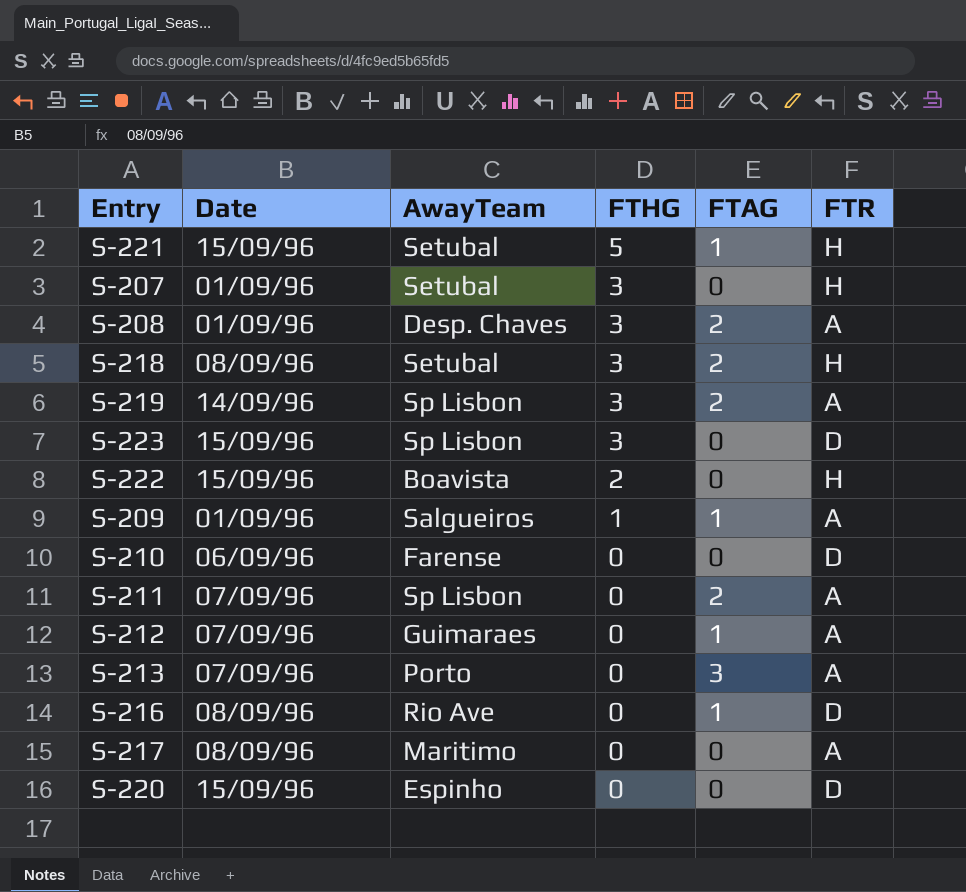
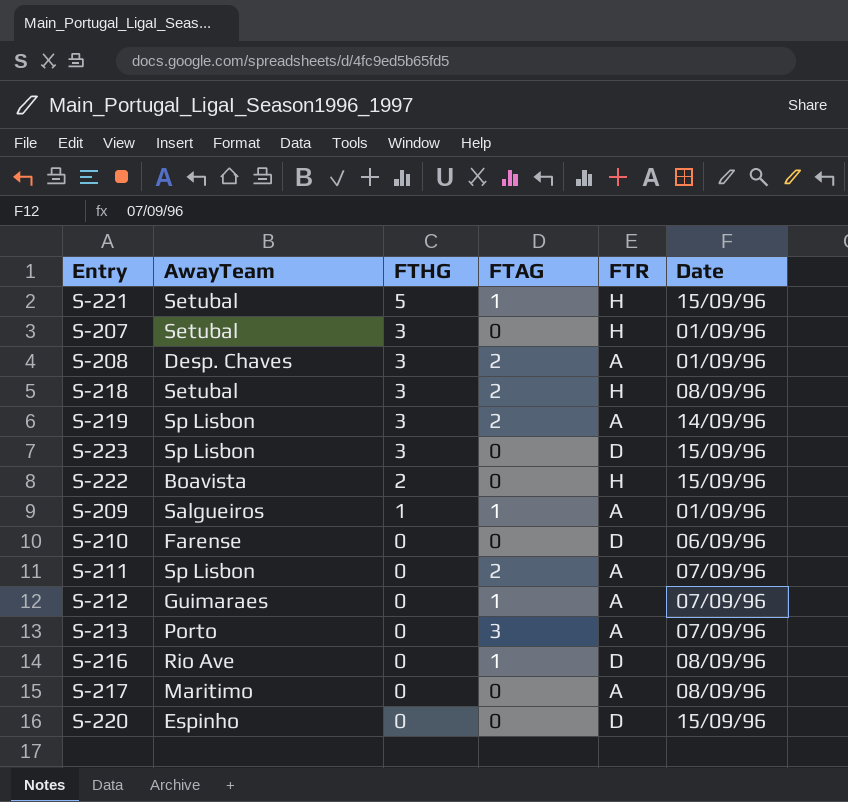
column Date | position: 2 -> 6

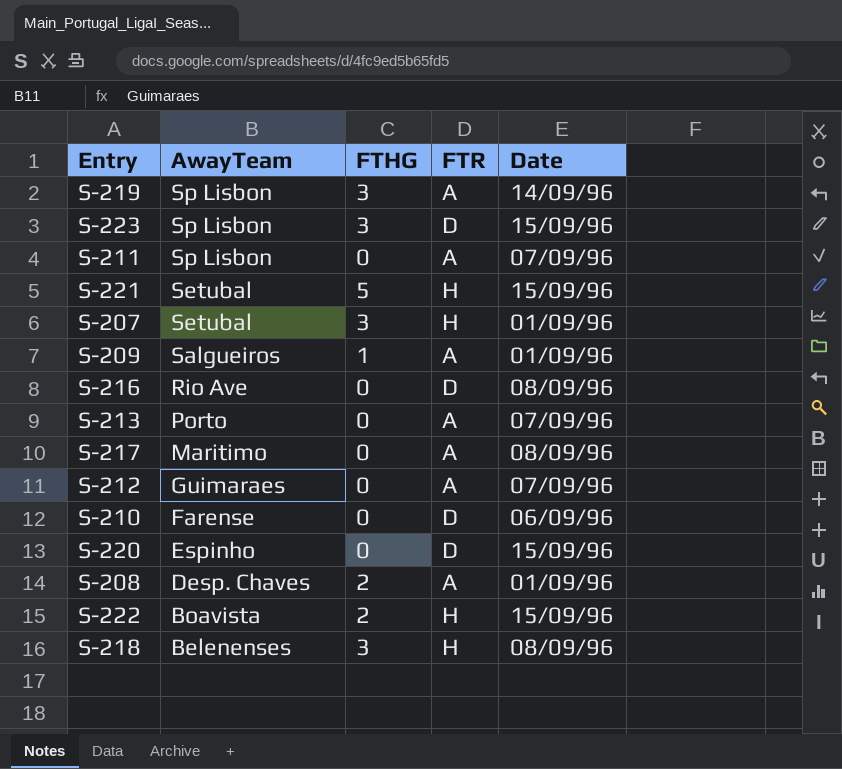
row order: FTHG descending -> AwayTeam descending
column FTAG | position: 4 -> none
S-208 | FTHG: 3 -> 2
S-218 | AwayTeam: Setubal -> Belenenses

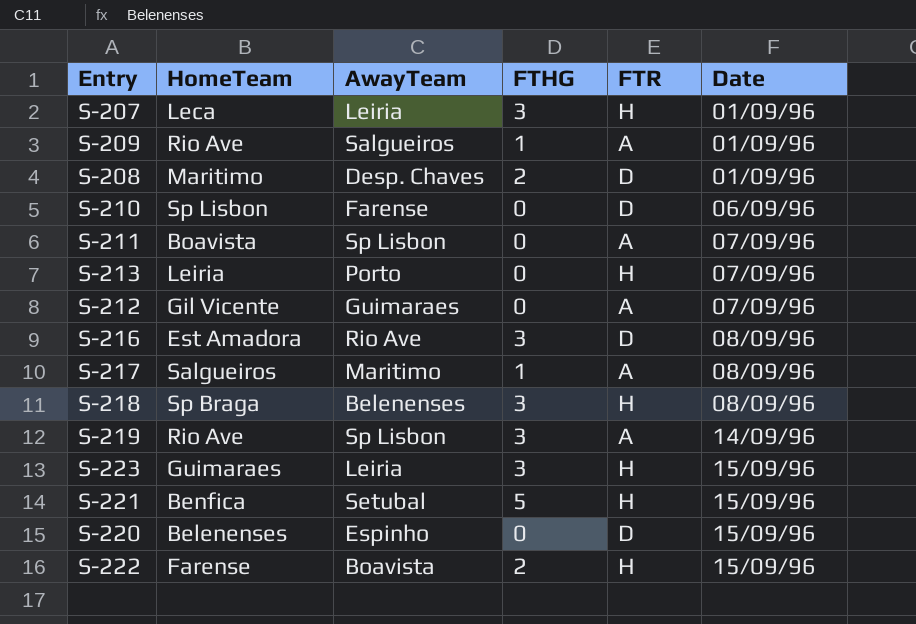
row order: AwayTeam descending -> Date ascending
column HomeTeam | position: none -> 2
S-207 | AwayTeam: Setubal -> Leiria
S-208 | FTR: A -> D
S-213 | FTR: A -> H
S-216 | FTHG: 0 -> 3
S-217 | FTHG: 0 -> 1
S-223 | AwayTeam: Sp Lisbon -> Leiria
S-223 | FTR: D -> H

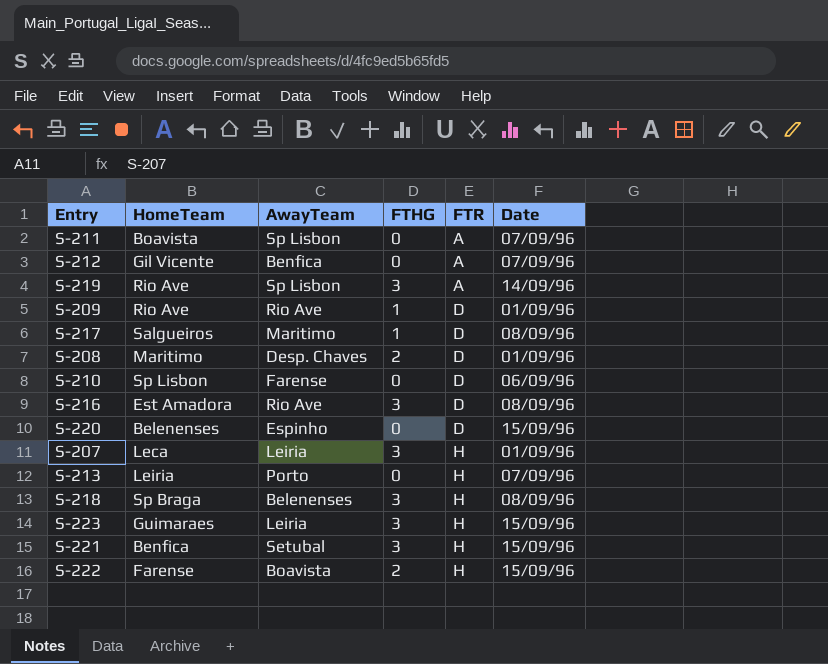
row order: Date ascending -> FTR ascending
S-212 | AwayTeam: Guimaraes -> Benfica
S-209 | AwayTeam: Salgueiros -> Rio Ave
S-209 | FTR: A -> D
S-217 | FTR: A -> D
S-221 | FTHG: 5 -> 3

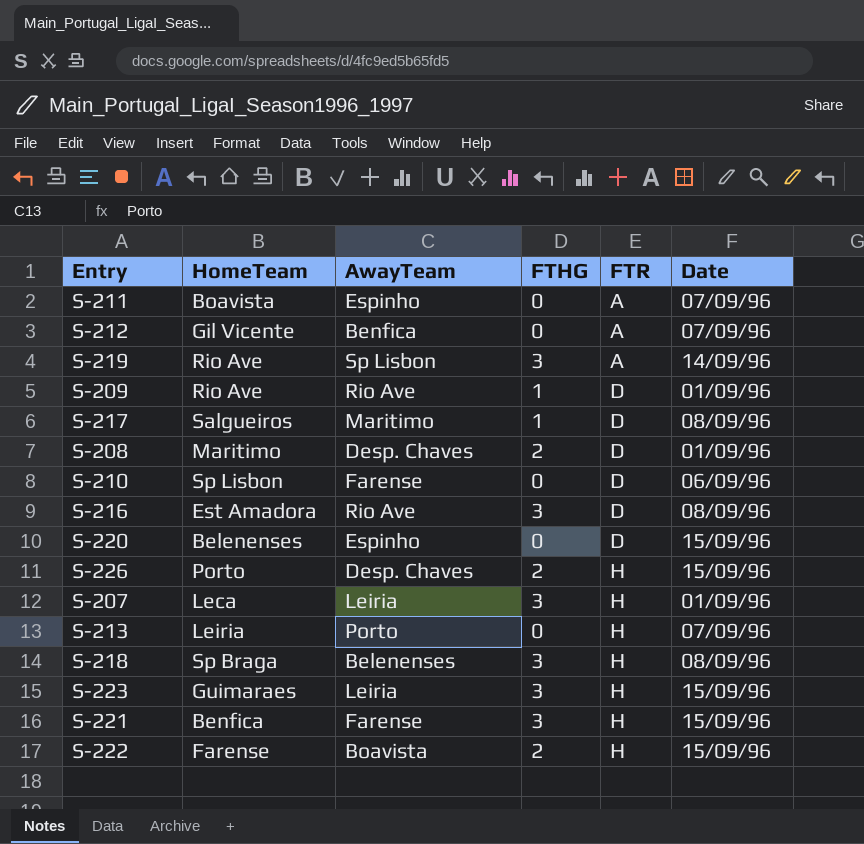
S-211 | AwayTeam: Sp Lisbon -> Espinho
row S-226: none -> Porto | Desp. Chaves | 2 | H | 15/09/96
S-221 | AwayTeam: Setubal -> Farense

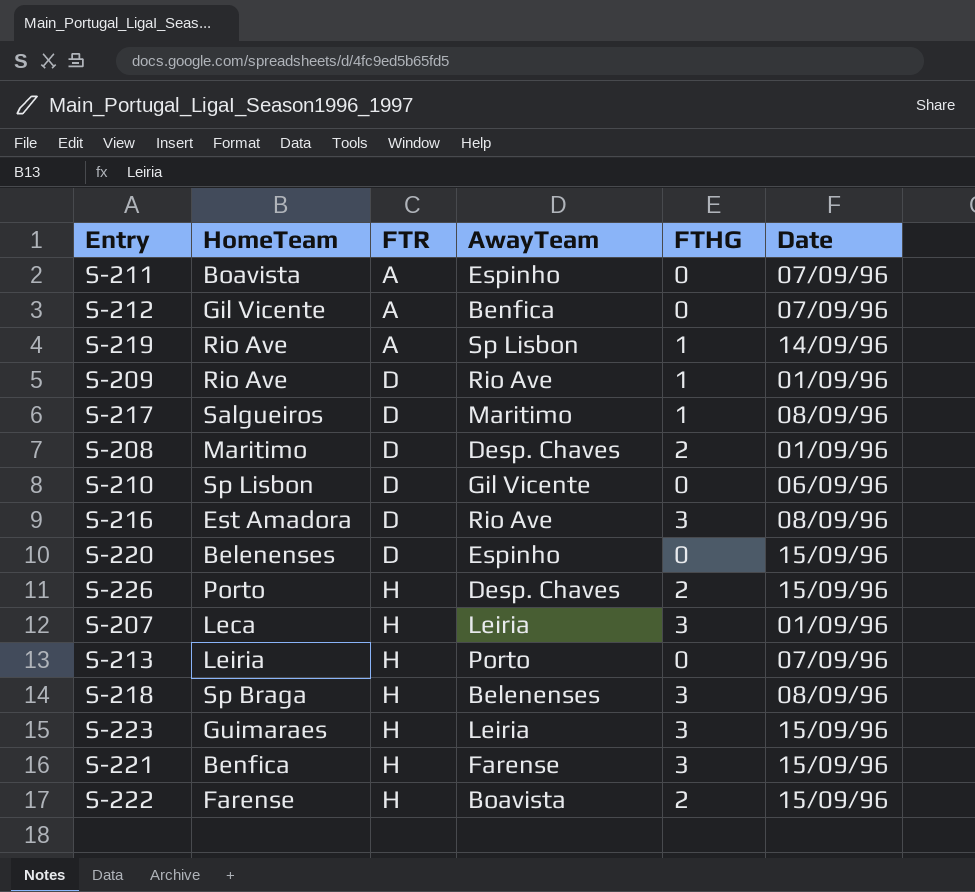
column FTR | position: 5 -> 3
S-219 | FTHG: 3 -> 1
S-210 | AwayTeam: Farense -> Gil Vicente

